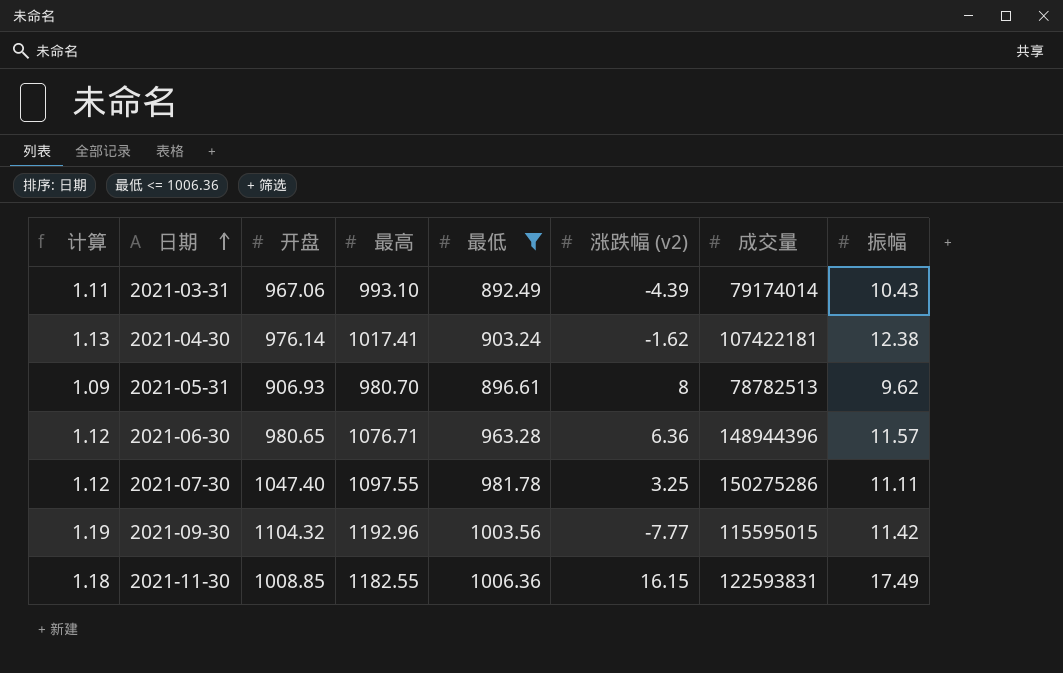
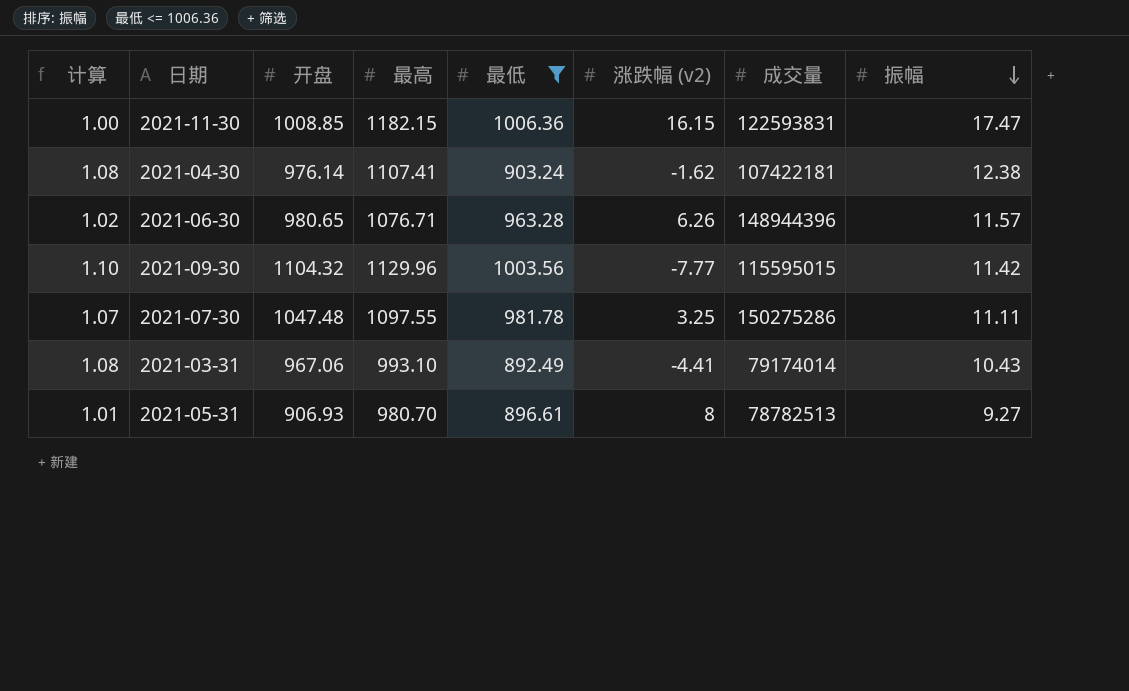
row order: 日期 ascending -> 振幅 descending
column 计算 | formula: [最高] / [最低] -> [开盘] / [最低]
2021-11-30 | 最高: 1182.55 -> 1182.15
2021-11-30 | 振幅: 17.49 -> 17.47
2021-04-30 | 最高: 1017.41 -> 1107.41
2021-06-30 | 涨跌幅 (v2): 6.36 -> 6.26
2021-09-30 | 最高: 1192.96 -> 1129.96
2021-07-30 | 开盘: 1047.40 -> 1047.48
2021-03-31 | 涨跌幅 (v2): -4.39 -> -4.41
2021-05-31 | 振幅: 9.62 -> 9.27

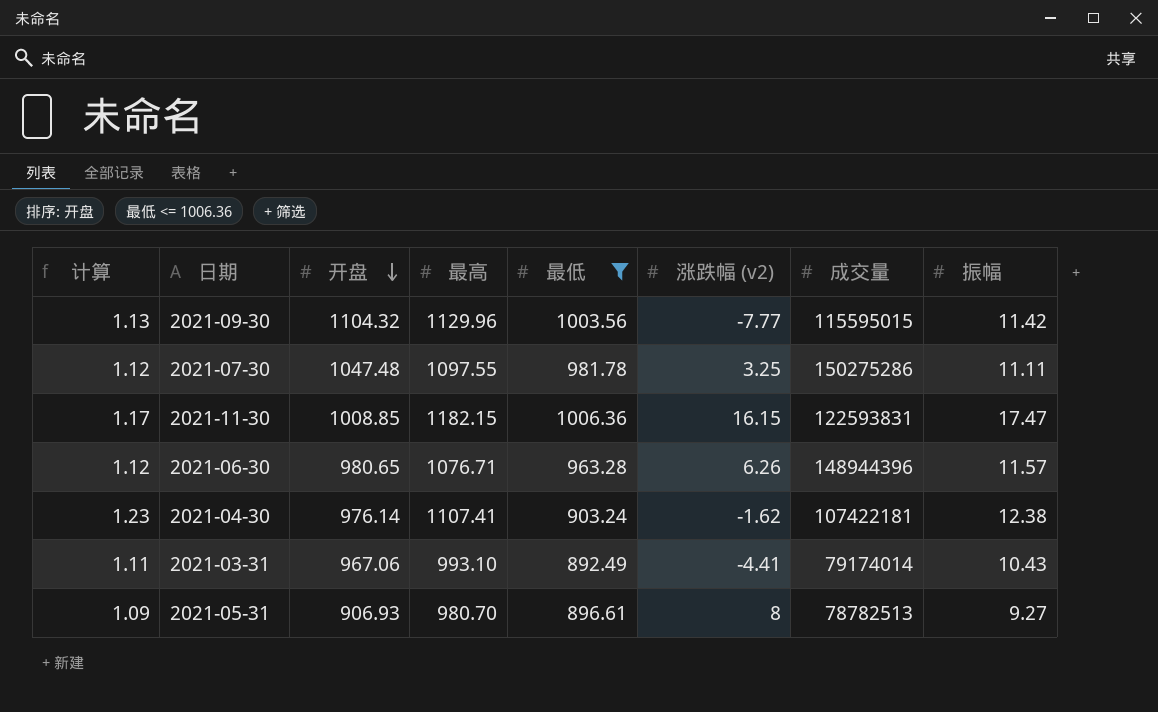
row order: 振幅 descending -> 开盘 descending
column 计算 | formula: [开盘] / [最低] -> [最高] / [最低]

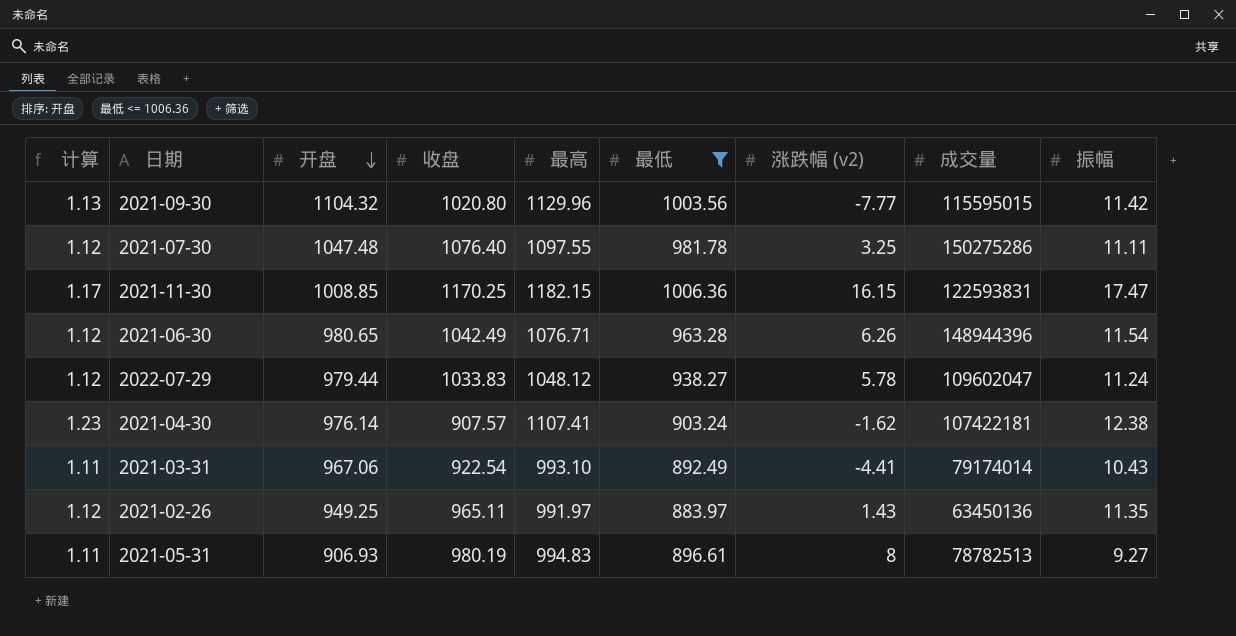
column 收盘 | position: none -> 4
2021-06-30 | 振幅: 11.57 -> 11.54
row 2022-07-29: none -> 1.12 | 979.44 | 1033.83 | 1048.12 | 938.27 | 5.78 | 109602047 | 11.24
row 2021-02-26: none -> 1.12 | 949.25 | 965.11 | 991.97 | 883.97 | 1.43 | 63450136 | 11.35
2021-05-31 | 计算: 1.09 -> 1.11
2021-05-31 | 最高: 980.70 -> 994.83

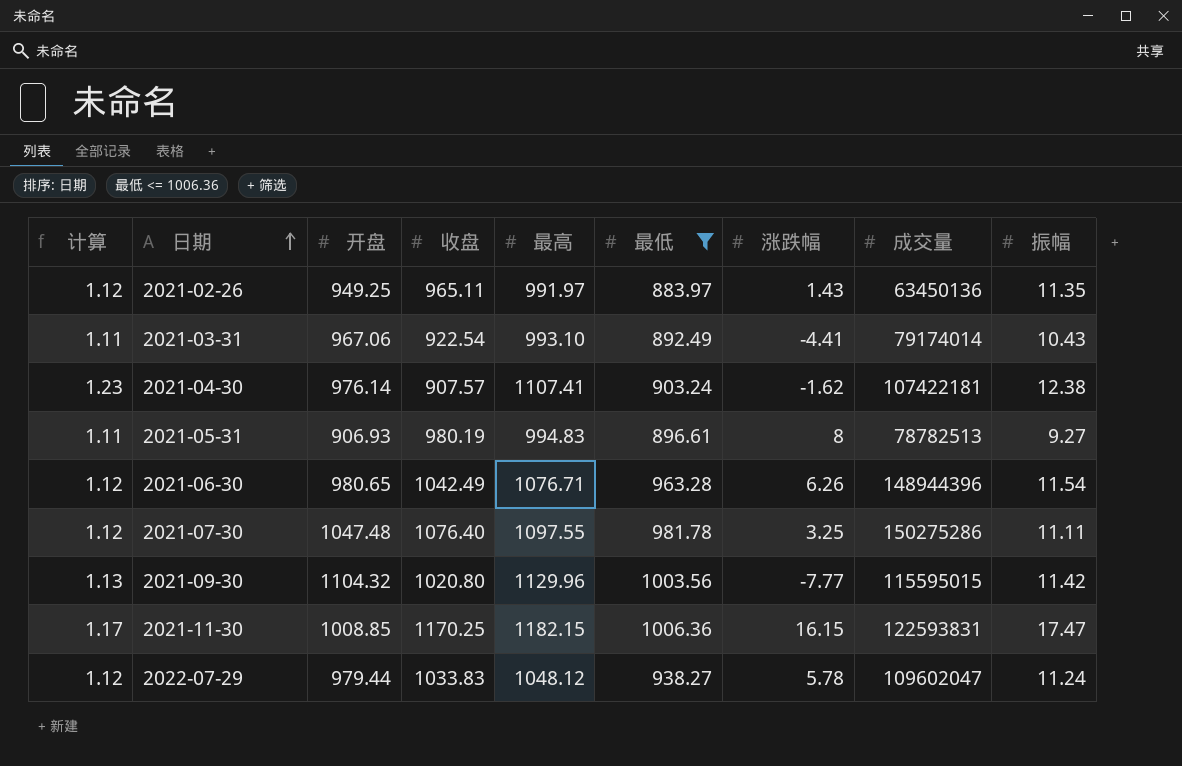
row order: 开盘 descending -> 日期 ascending
column name: 涨跌幅 (v2) -> 涨跌幅

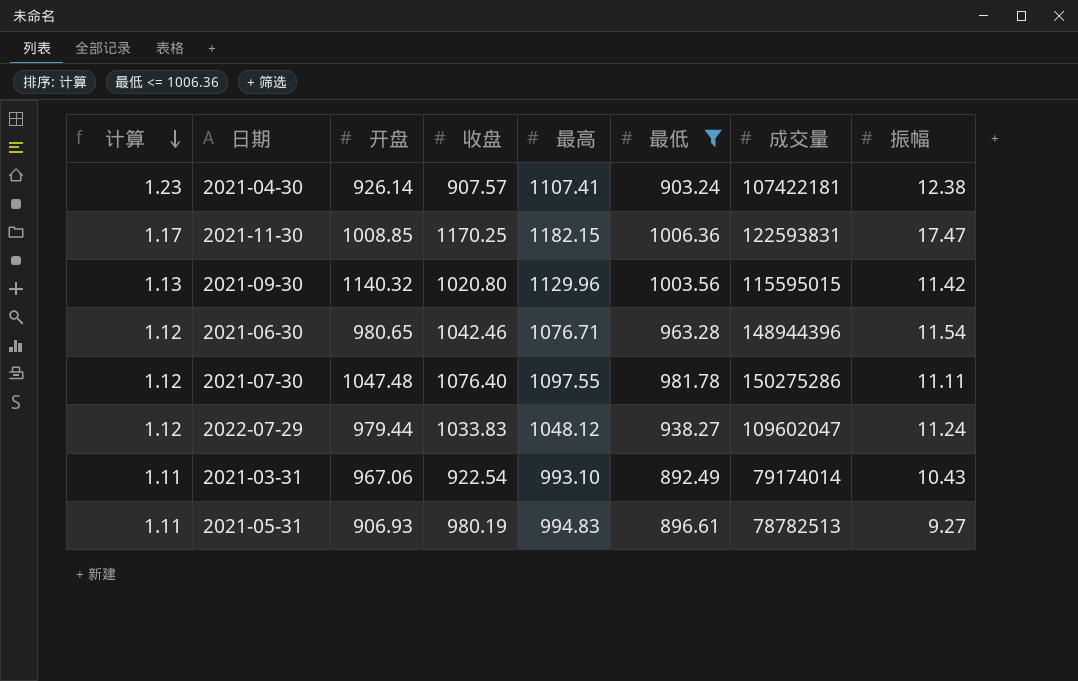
row order: 日期 ascending -> 计算 descending
column 涨跌幅 | position: 7 -> none
row 2021-02-26: 1.12 | 949.25 | 965.11 | 991.97 | 883.97 | 1.43 | 63450136 | 11.35 -> none
2021-04-30 | 开盘: 976.14 -> 926.14
2021-09-30 | 开盘: 1104.32 -> 1140.32
2021-06-30 | 收盘: 1042.49 -> 1042.46

